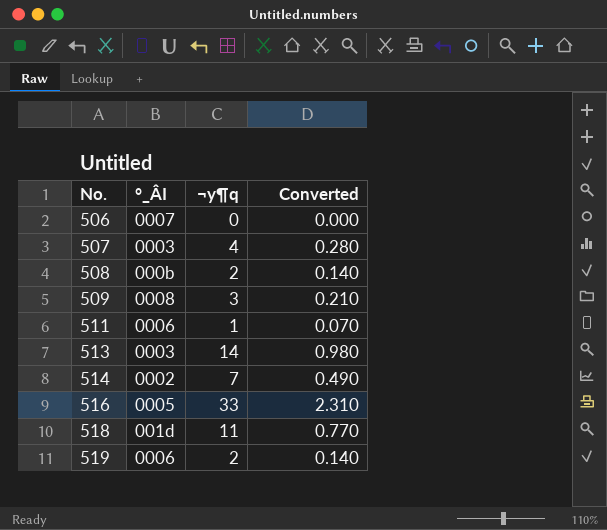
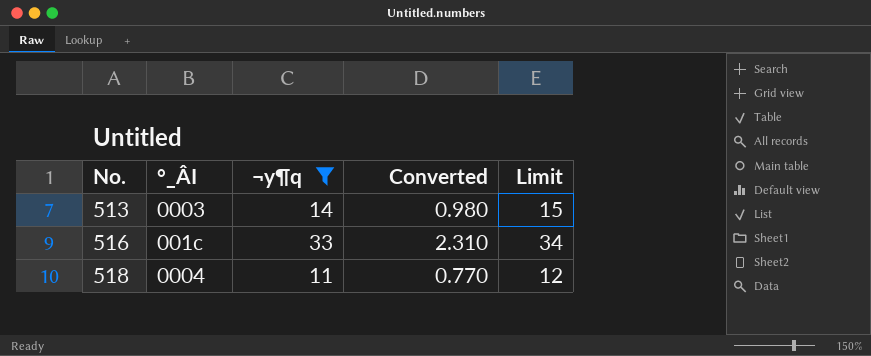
filter: none -> ¬y¶q >= 11
column Limit | formula: none -> [¬y¶q] + 1
516 | °_ÂI: 0005 -> 001c
518 | °_ÂI: 001d -> 0004

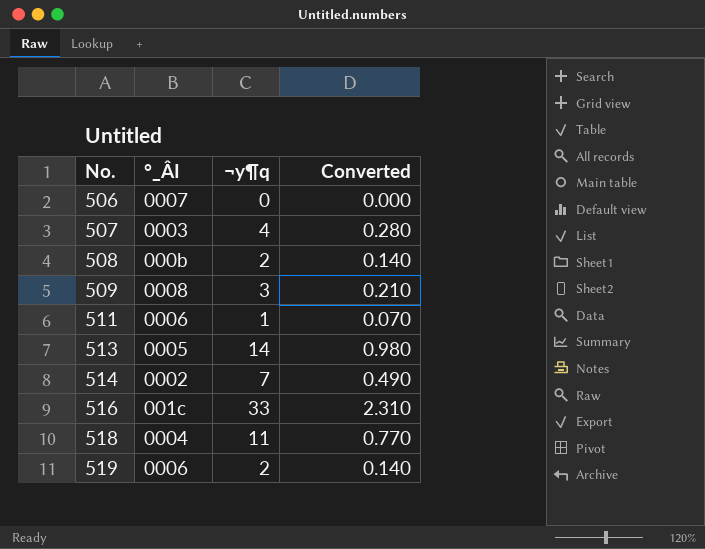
filter: ¬y¶q >= 11 -> none
column Limit | formula: [¬y¶q] + 1 -> none
513 | °_ÂI: 0003 -> 0005

